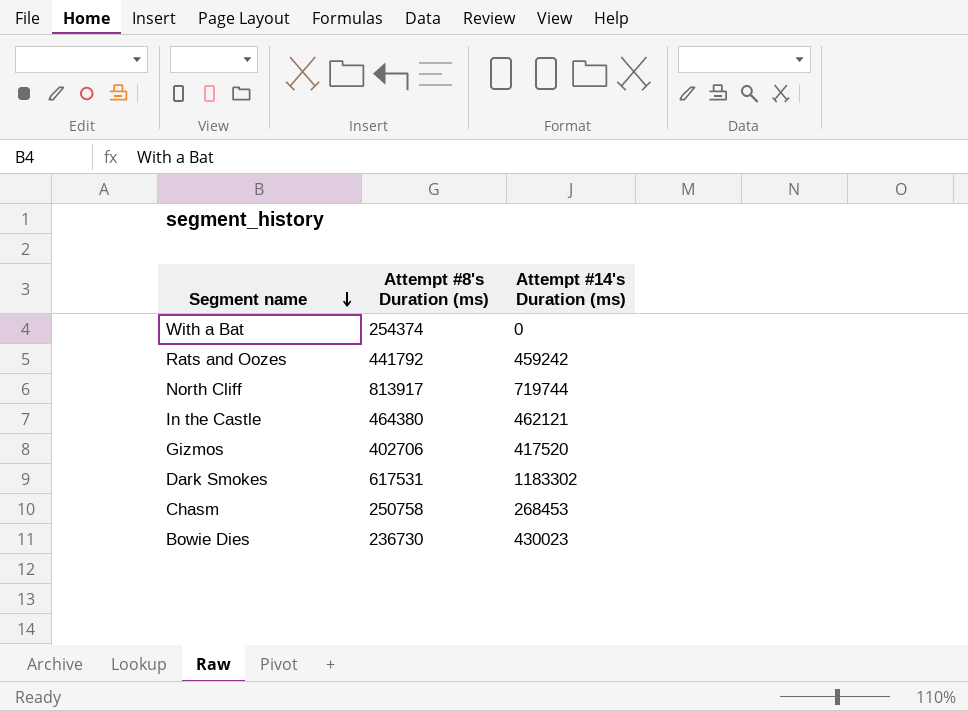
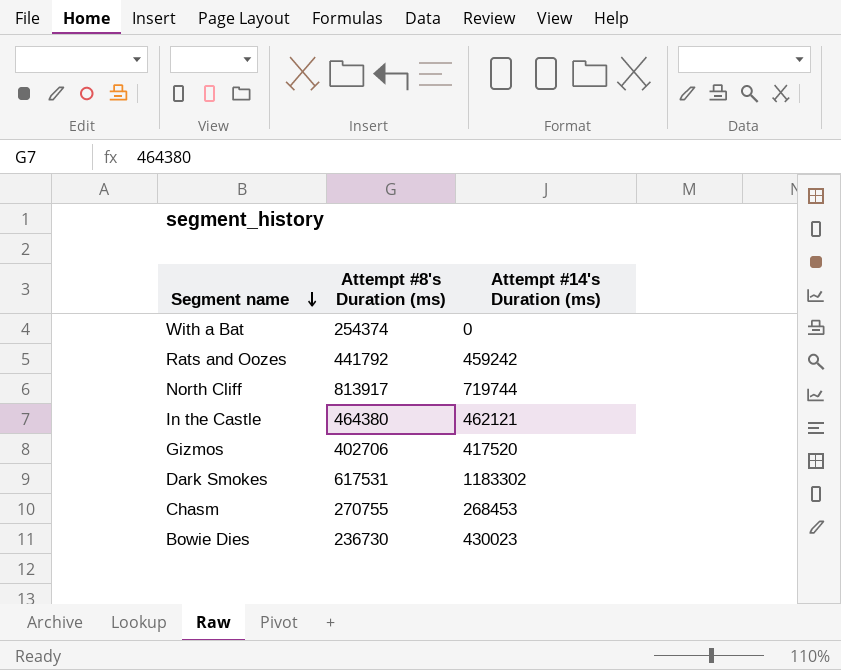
Chasm | Attempt #8's Duration (ms): 250758 -> 270755

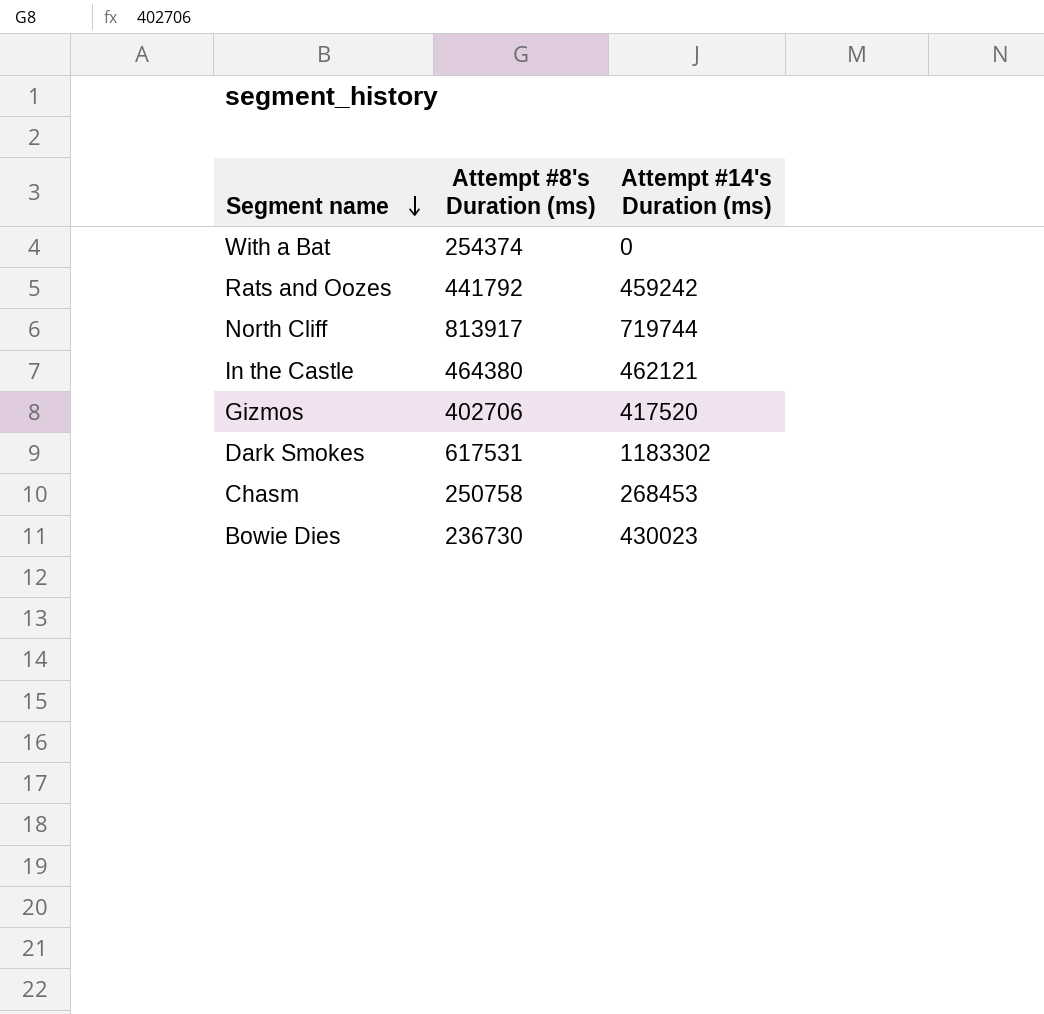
Chasm | Attempt #8's Duration (ms): 270755 -> 250758

